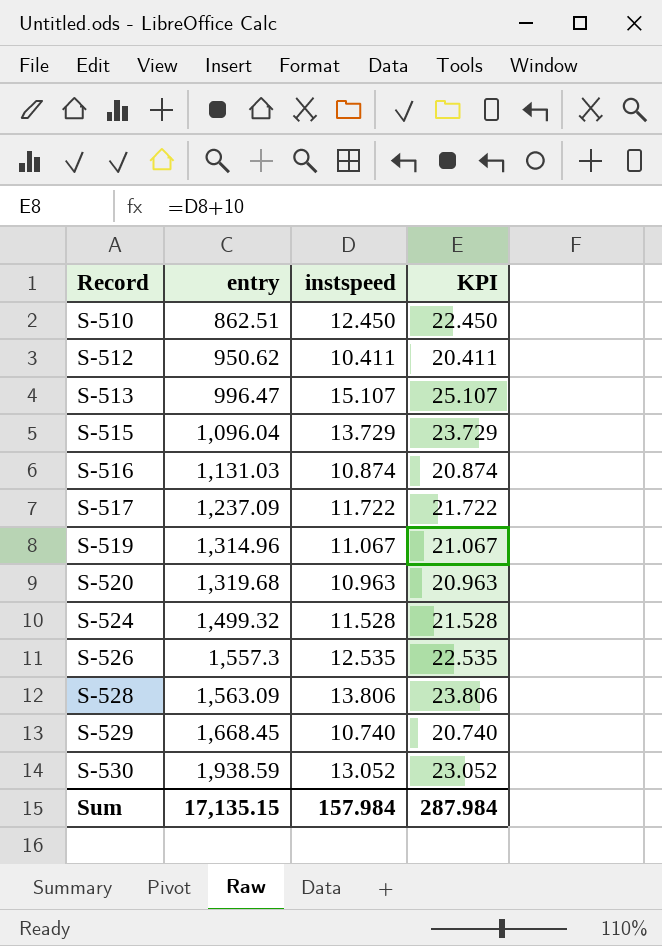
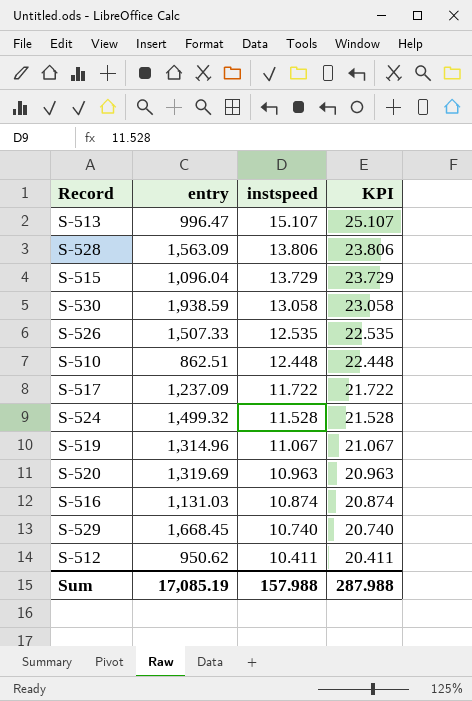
row order: Record ascending -> instspeed descending
S-530 | instspeed: 13.052 -> 13.058
S-530 | KPI: 23.052 -> 23.058
S-526 | entry: 1,557.3 -> 1,507.33
S-510 | instspeed: 12.450 -> 12.448
S-510 | KPI: 22.450 -> 22.448
S-520 | entry: 1,319.68 -> 1,319.69
Sum | entry: 17,135.15 -> 17,085.19
Sum | instspeed: 157.984 -> 157.988
Sum | KPI: 287.984 -> 287.988

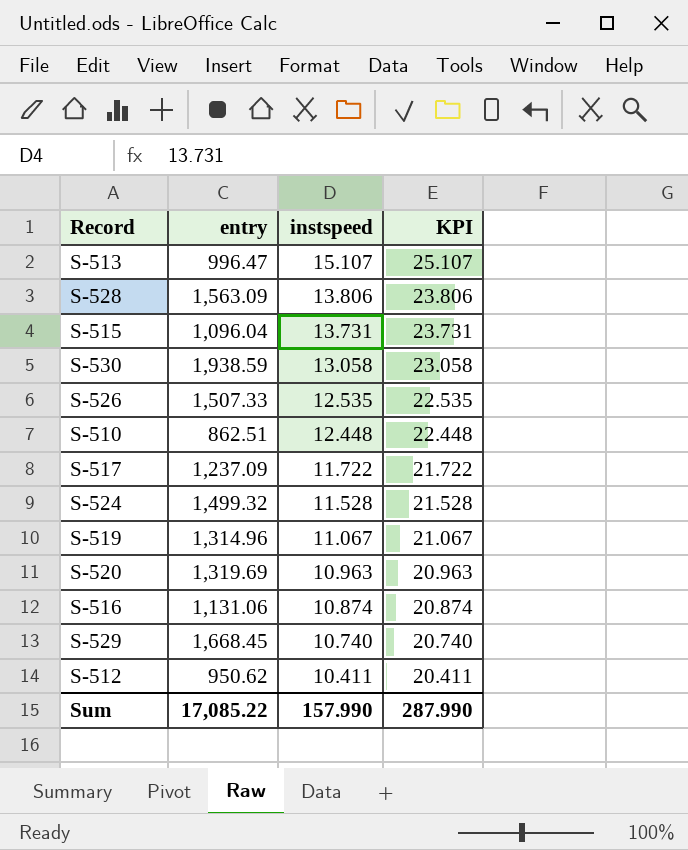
S-515 | instspeed: 13.729 -> 13.731
S-515 | KPI: 23.729 -> 23.731
S-516 | entry: 1,131.03 -> 1,131.06
Sum | entry: 17,085.19 -> 17,085.22
Sum | instspeed: 157.988 -> 157.990
Sum | KPI: 287.988 -> 287.990

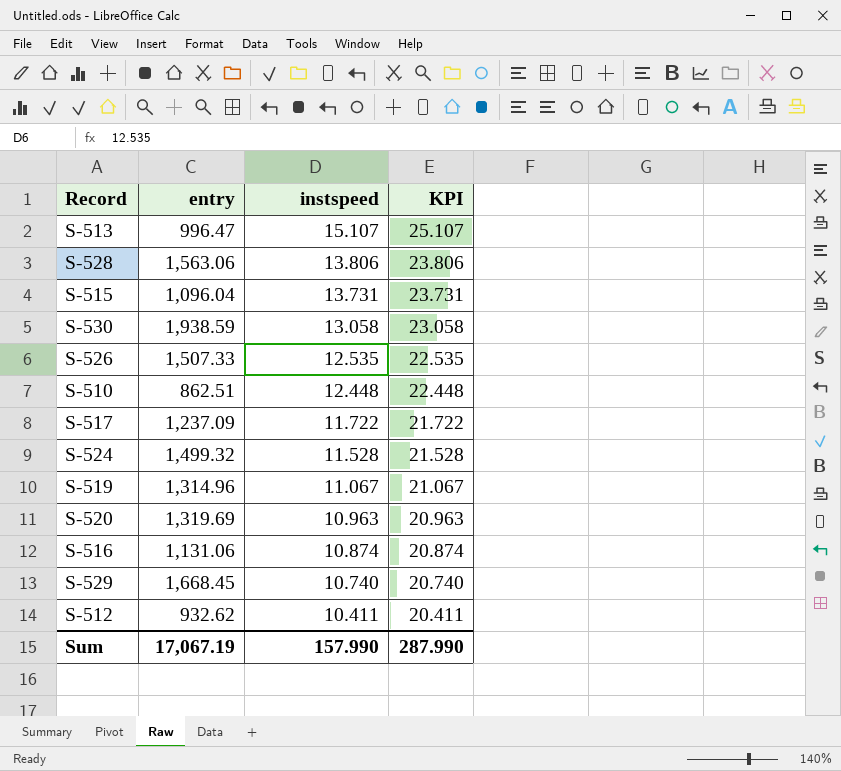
S-528 | entry: 1,563.09 -> 1,563.06
S-512 | entry: 950.62 -> 932.62
Sum | entry: 17,085.22 -> 17,067.19

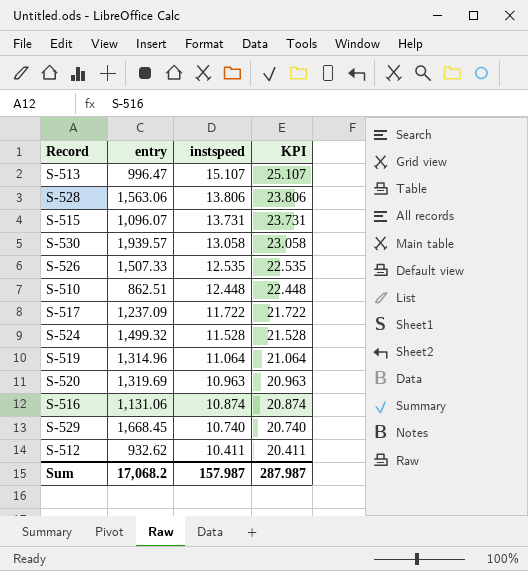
S-515 | entry: 1,096.04 -> 1,096.07
S-530 | entry: 1,938.59 -> 1,939.57
S-519 | instspeed: 11.067 -> 11.064
S-519 | KPI: 21.067 -> 21.064
Sum | entry: 17,067.19 -> 17,068.2
Sum | instspeed: 157.990 -> 157.987
Sum | KPI: 287.990 -> 287.987

